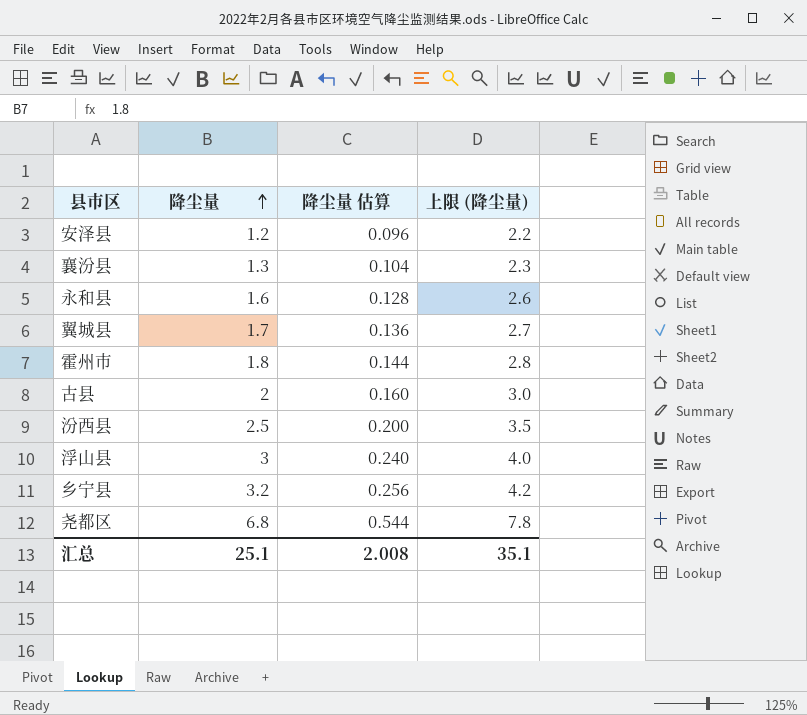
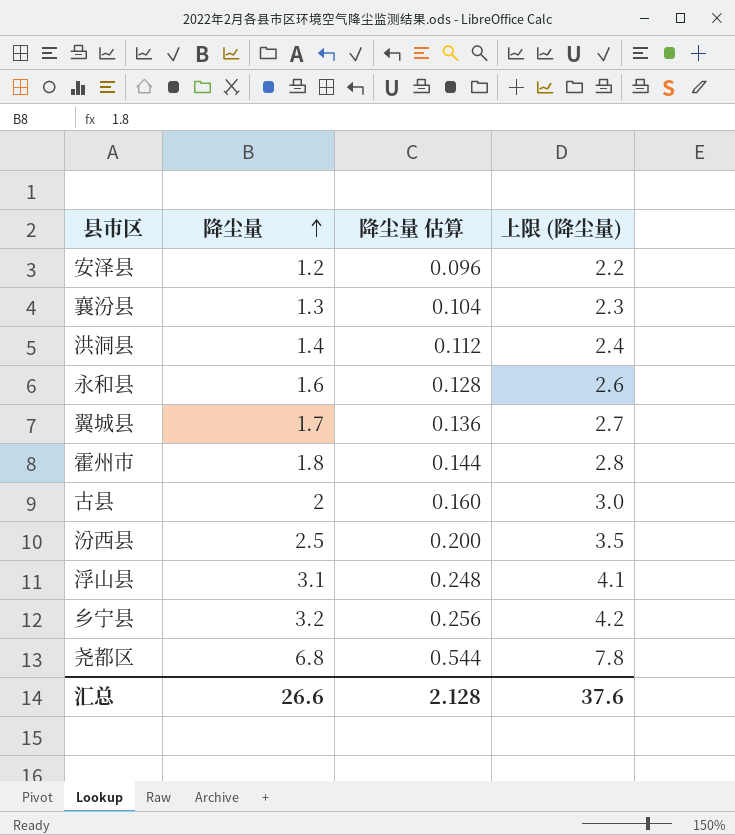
row 洪洞县: none -> 1.4 | 0.112 | 2.4
浮山县 | 降尘量: 3 -> 3.1
浮山县 | 降尘量 估算: 0.240 -> 0.248
浮山县 | 上限 (降尘量): 4.0 -> 4.1
汇总 | 降尘量: 25.1 -> 26.6
汇总 | 降尘量 估算: 2.008 -> 2.128
汇总 | 上限 (降尘量): 35.1 -> 37.6

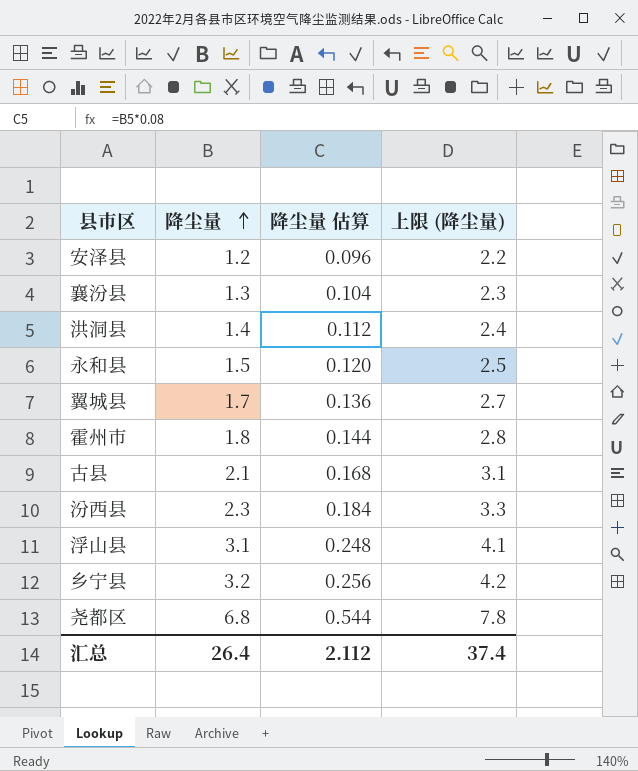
永和县 | 降尘量: 1.6 -> 1.5
永和县 | 降尘量 估算: 0.128 -> 0.120
永和县 | 上限 (降尘量): 2.6 -> 2.5
古县 | 降尘量: 2 -> 2.1
古县 | 降尘量 估算: 0.160 -> 0.168
古县 | 上限 (降尘量): 3.0 -> 3.1
汾西县 | 降尘量: 2.5 -> 2.3
汾西县 | 降尘量 估算: 0.200 -> 0.184
汾西县 | 上限 (降尘量): 3.5 -> 3.3
汇总 | 降尘量: 26.6 -> 26.4
汇总 | 降尘量 估算: 2.128 -> 2.112
汇总 | 上限 (降尘量): 37.6 -> 37.4

